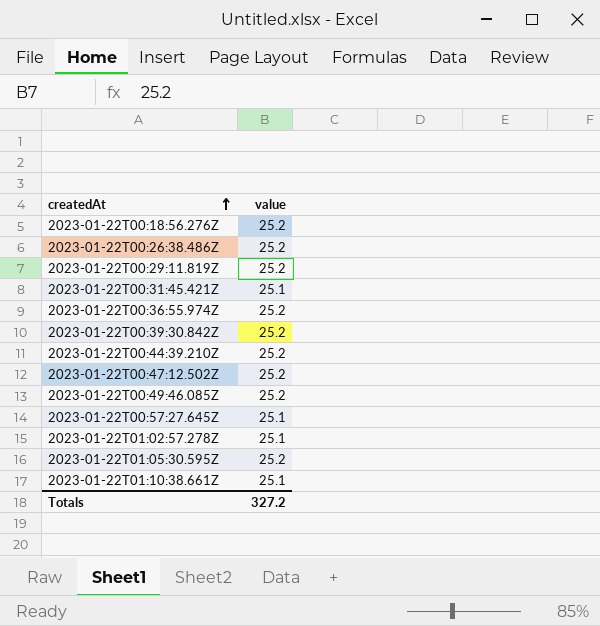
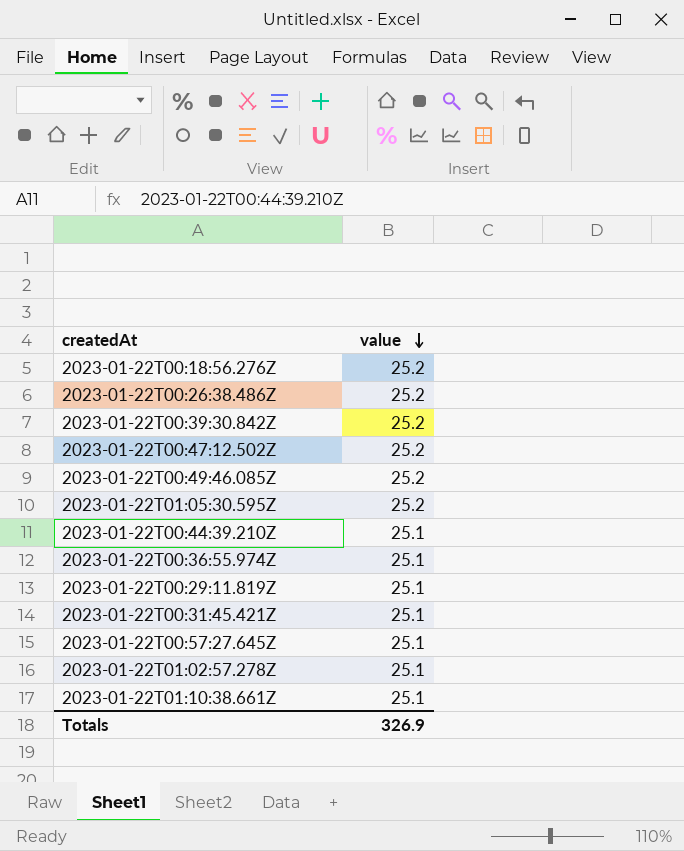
row order: createdAt ascending -> value descending
2023-01-22T00:44:39.210Z | value: 25.2 -> 25.1
2023-01-22T00:36:55.974Z | value: 25.2 -> 25.1
2023-01-22T00:29:11.819Z | value: 25.2 -> 25.1
Totals | value: 327.2 -> 326.9

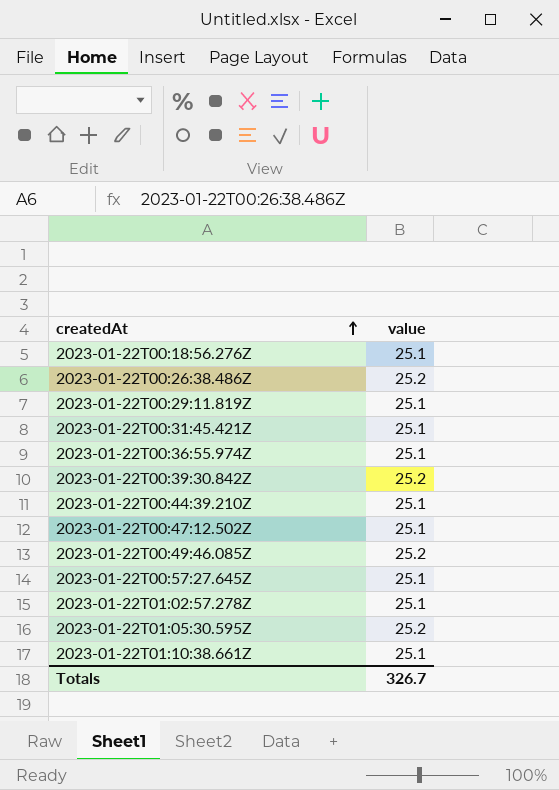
row order: value descending -> createdAt ascending
2023-01-22T00:18:56.276Z | value: 25.2 -> 25.1
2023-01-22T00:47:12.502Z | value: 25.2 -> 25.1
Totals | value: 326.9 -> 326.7

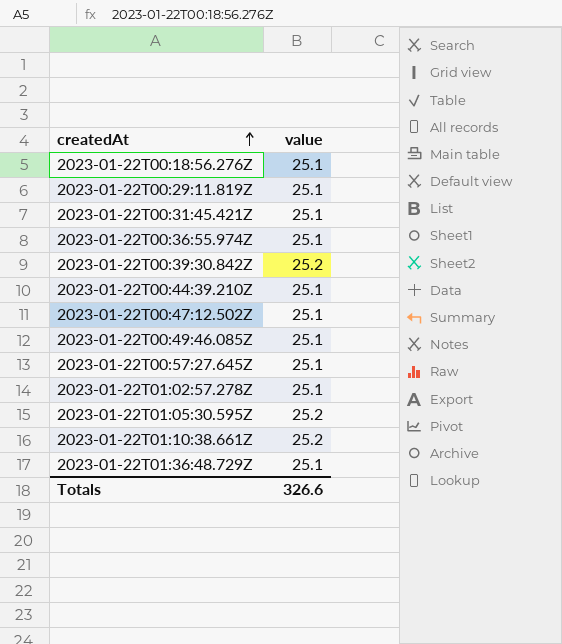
row 2023-01-22T00:26:38.486Z: 25.2 -> none
2023-01-22T00:49:46.085Z | value: 25.2 -> 25.1
2023-01-22T01:10:38.661Z | value: 25.1 -> 25.2
row 2023-01-22T01:36:48.729Z: none -> 25.1
Totals | value: 326.7 -> 326.6

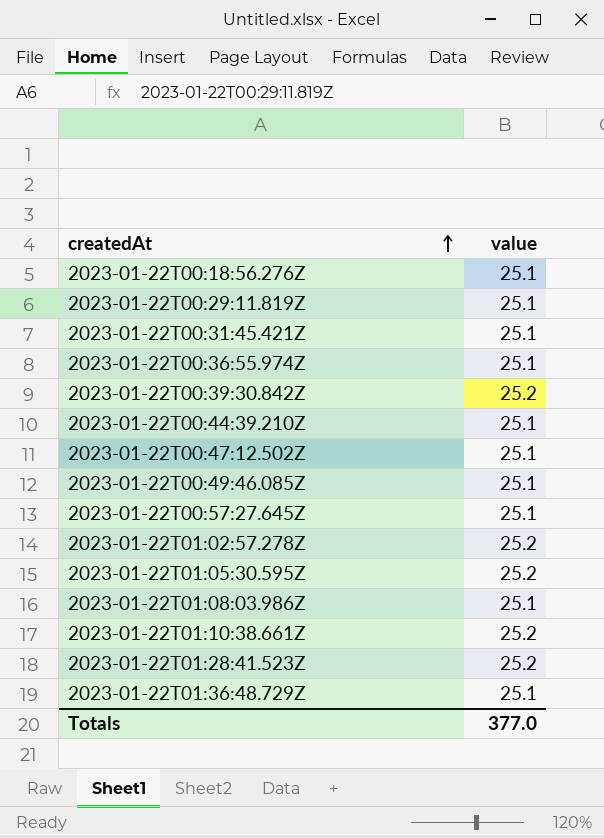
2023-01-22T01:02:57.278Z | value: 25.1 -> 25.2
row 2023-01-22T01:08:03.986Z: none -> 25.1
row 2023-01-22T01:28:41.523Z: none -> 25.2
Totals | value: 326.6 -> 377.0

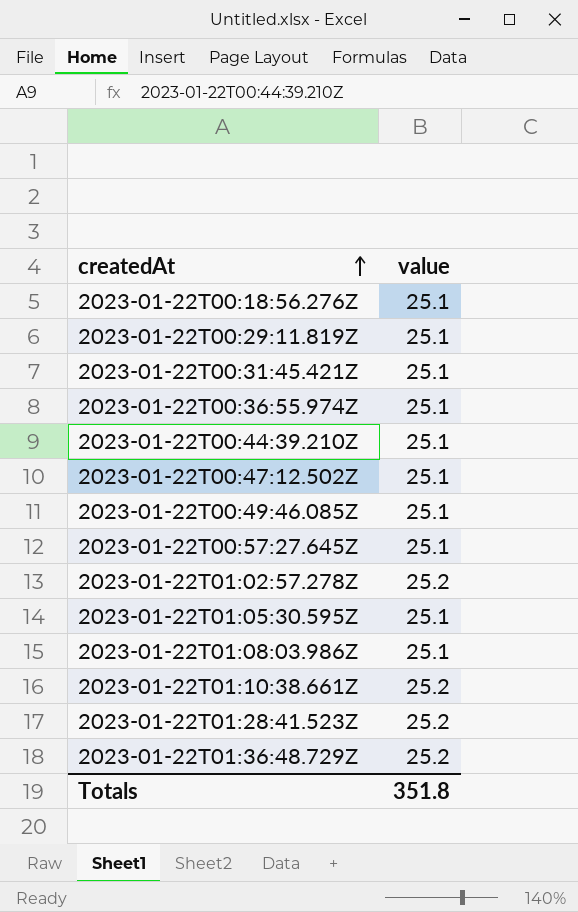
row 2023-01-22T00:39:30.842Z: 25.2 -> none
2023-01-22T01:05:30.595Z | value: 25.2 -> 25.1
2023-01-22T01:36:48.729Z | value: 25.1 -> 25.2
Totals | value: 377.0 -> 351.8

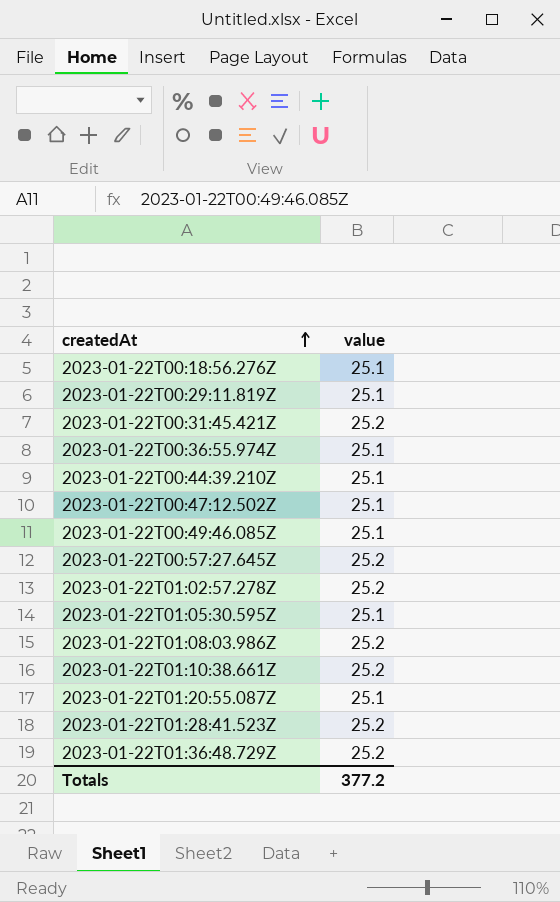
2023-01-22T00:31:45.421Z | value: 25.1 -> 25.2
2023-01-22T00:57:27.645Z | value: 25.1 -> 25.2
2023-01-22T01:08:03.986Z | value: 25.1 -> 25.2
row 2023-01-22T01:20:55.087Z: none -> 25.1
Totals | value: 351.8 -> 377.2

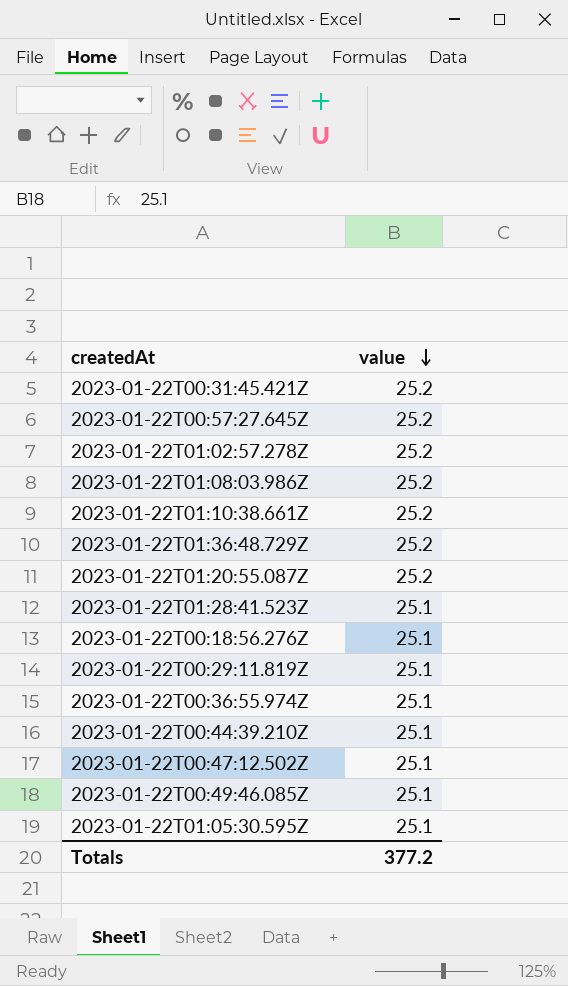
row order: createdAt ascending -> value descending
2023-01-22T01:20:55.087Z | value: 25.1 -> 25.2
2023-01-22T01:28:41.523Z | value: 25.2 -> 25.1

